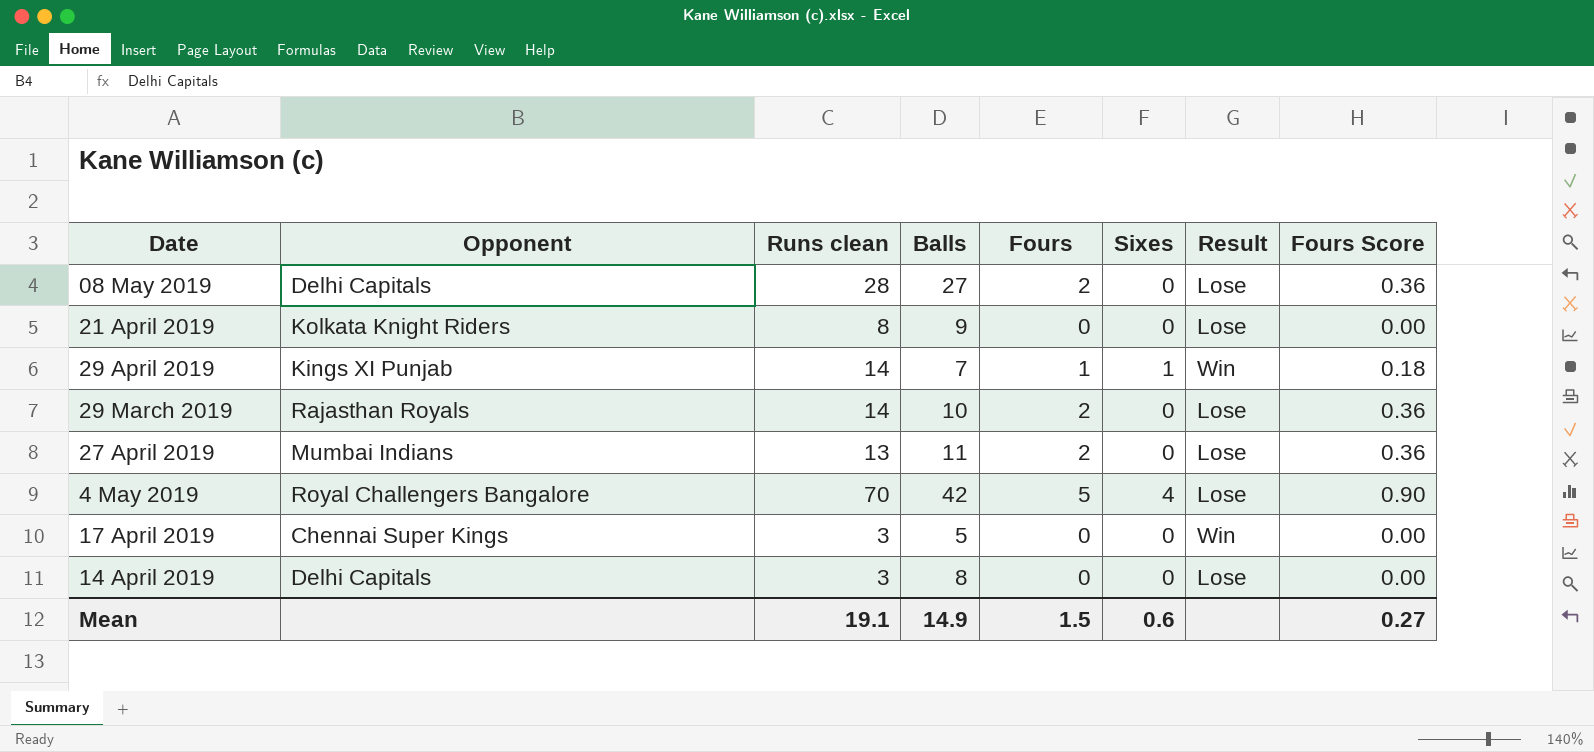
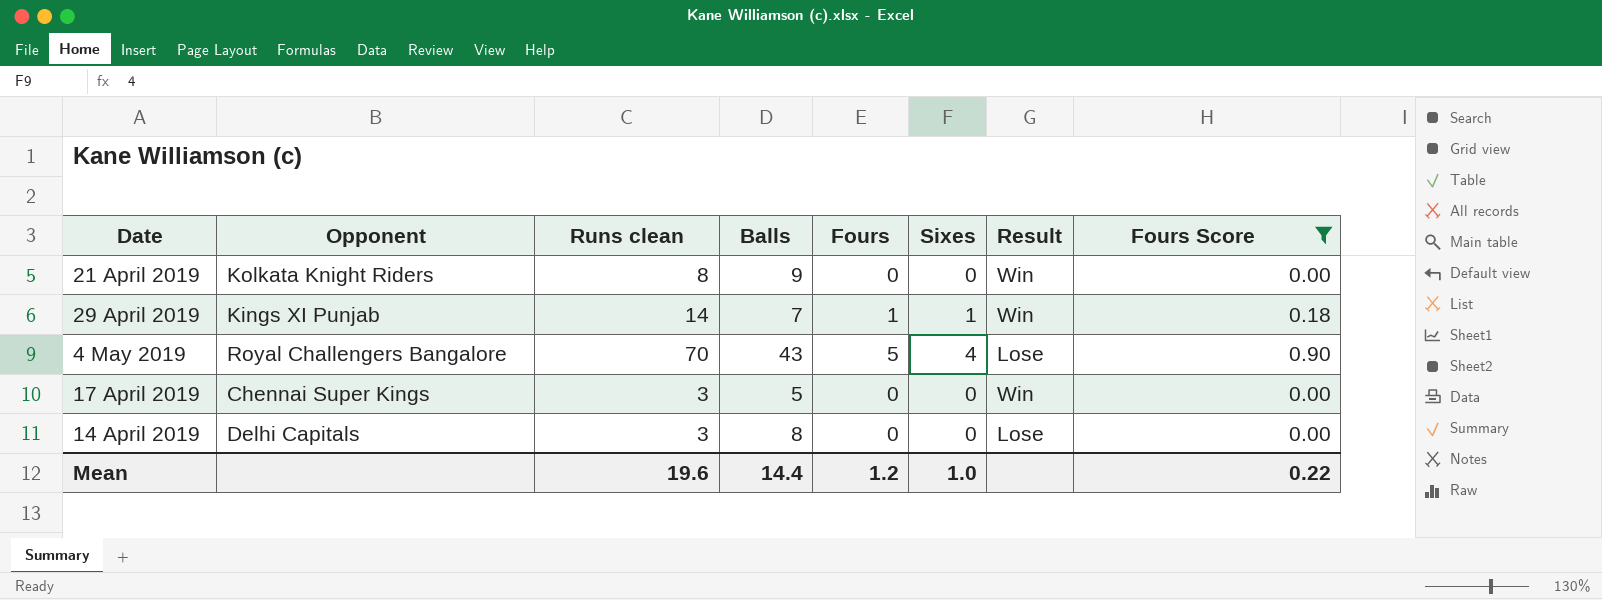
filter: none -> Fours Score != 0.36
21 April 2019 | Result: Lose -> Win
4 May 2019 | Balls: 42 -> 43
Mean | Runs clean: 19.1 -> 19.6
Mean | Balls: 14.9 -> 14.4
Mean | Fours: 1.5 -> 1.2
Mean | Sixes: 0.6 -> 1.0
Mean | Fours Score: 0.27 -> 0.22

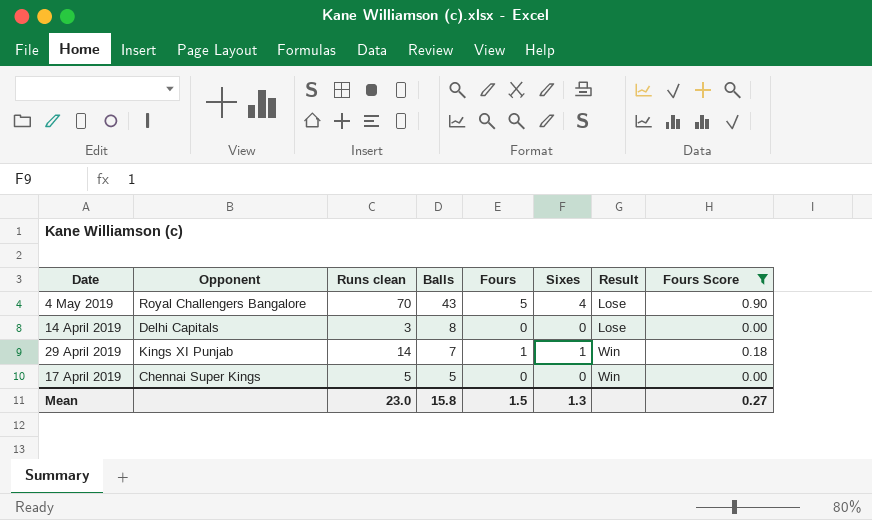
row order: none -> Balls descending
row 21 April 2019: Kolkata Knight Riders | 8 | 9 | 0 | 0 | Win | 0.00 -> none
17 April 2019 | Runs clean: 3 -> 5
Mean | Runs clean: 19.6 -> 23.0
Mean | Balls: 14.4 -> 15.8
Mean | Fours: 1.2 -> 1.5
Mean | Sixes: 1.0 -> 1.3
Mean | Fours Score: 0.22 -> 0.27

